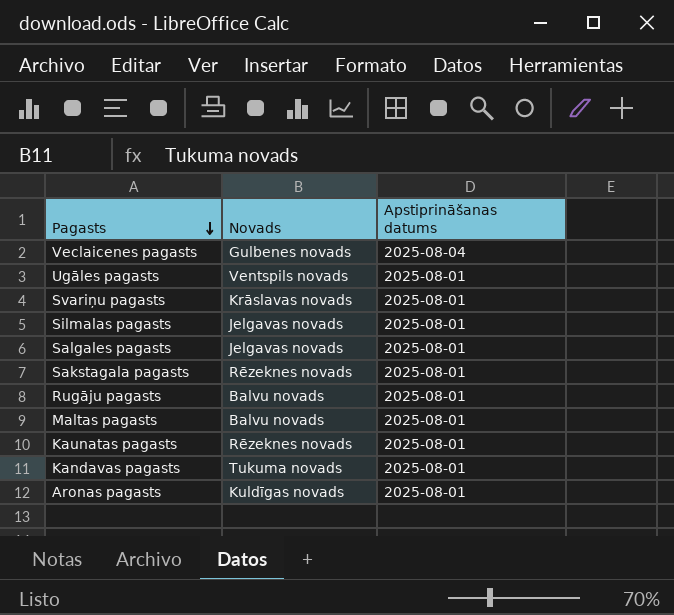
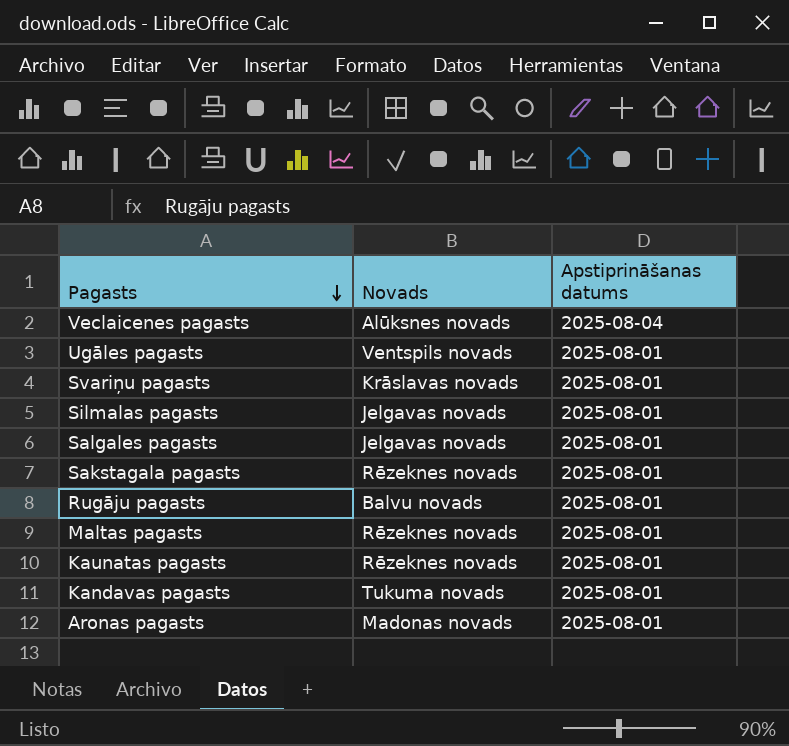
Veclaicenes pagasts | Novads: Gulbenes novads -> Alūksnes novads
Maltas pagasts | Novads: Balvu novads -> Rēzeknes novads
Aronas pagasts | Novads: Kuldīgas novads -> Madonas novads

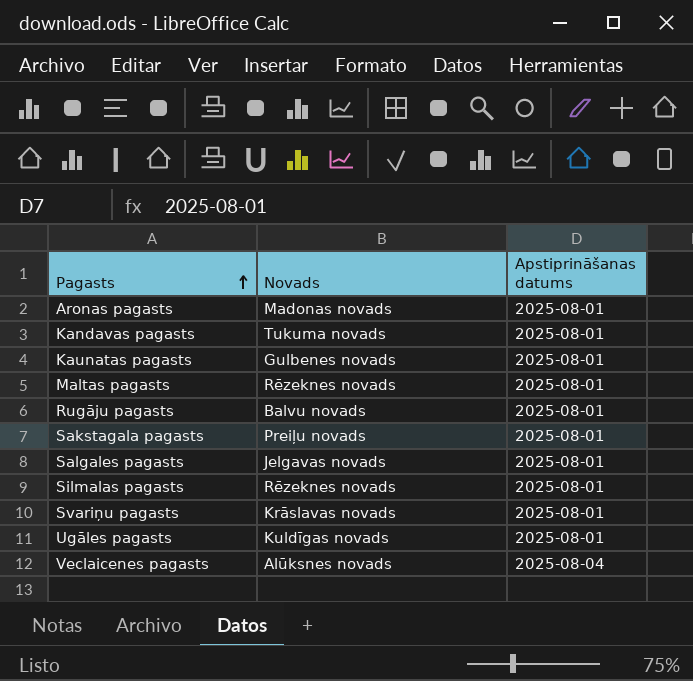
row order: Pagasts descending -> Pagasts ascending
Kaunatas pagasts | Novads: Rēzeknes novads -> Gulbenes novads
Sakstagala pagasts | Novads: Rēzeknes novads -> Preiļu novads
Silmalas pagasts | Novads: Jelgavas novads -> Rēzeknes novads
Ugāles pagasts | Novads: Ventspils novads -> Kuldīgas novads

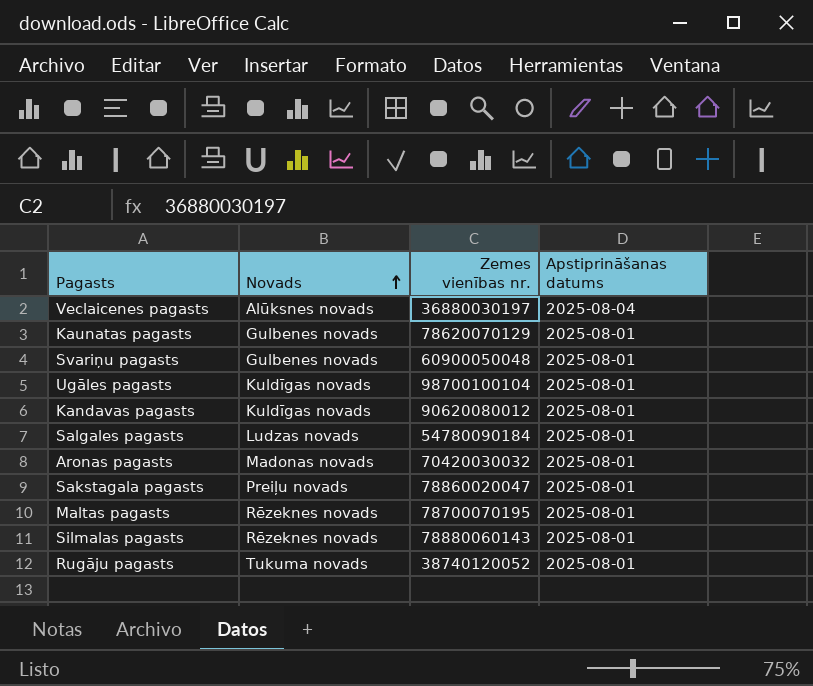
row order: Pagasts ascending -> Novads ascending
column Zemes vienības nr. | position: none -> 3
Svariņu pagasts | Novads: Krāslavas novads -> Gulbenes novads
Kandavas pagasts | Novads: Tukuma novads -> Kuldīgas novads
Salgales pagasts | Novads: Jelgavas novads -> Ludzas novads
Rugāju pagasts | Novads: Balvu novads -> Tukuma novads

